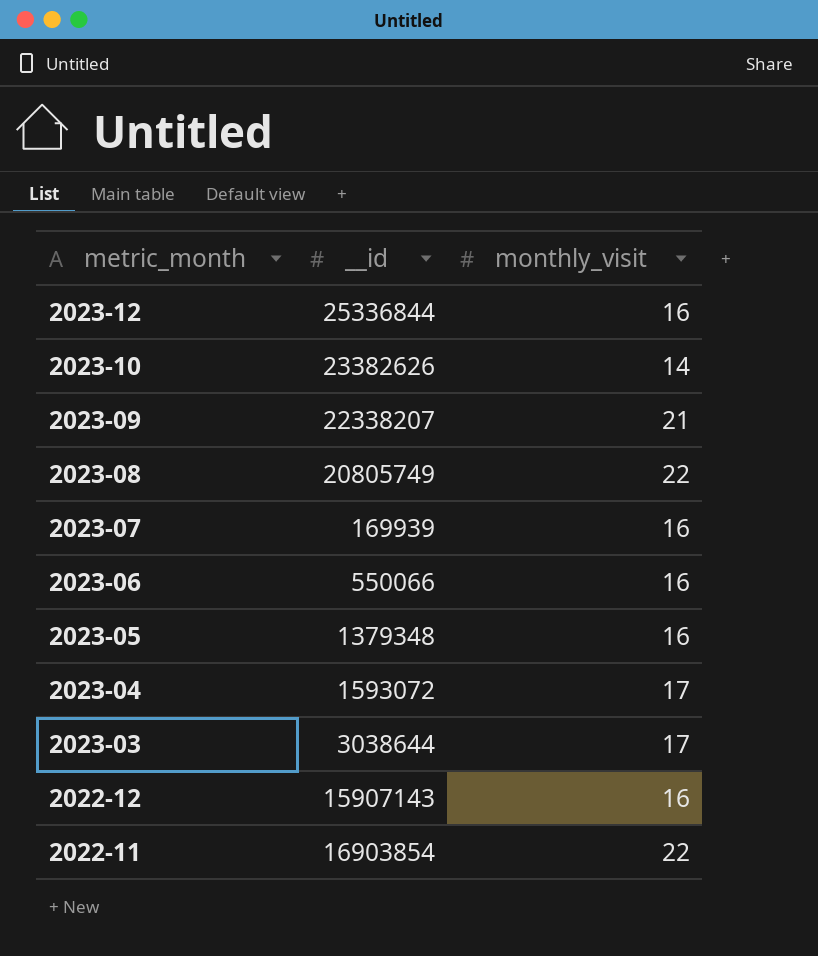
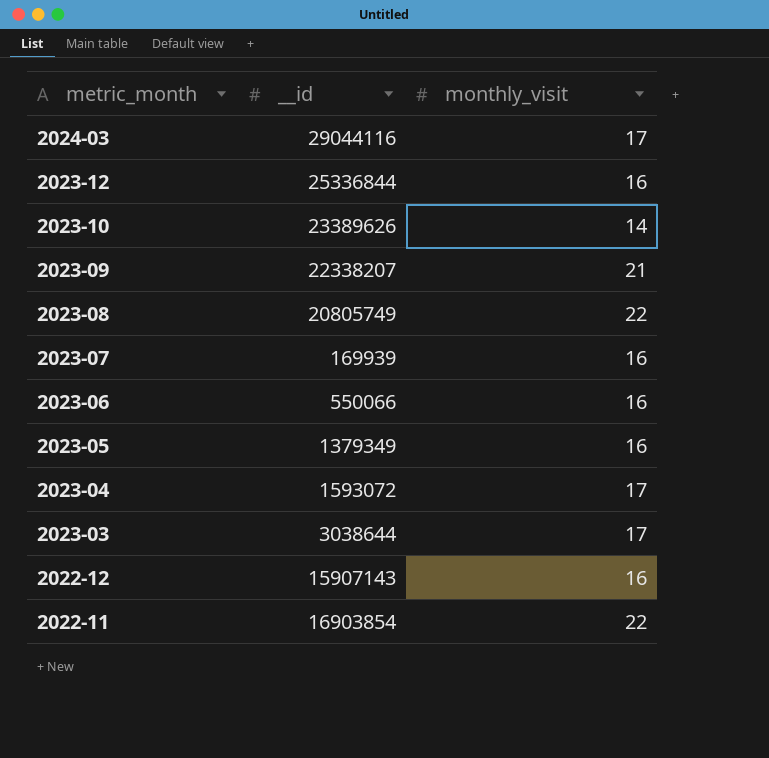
row 2024-03: none -> 29044116 | 17
2023-10 | __id: 23382626 -> 23389626
2023-05 | __id: 1379348 -> 1379349

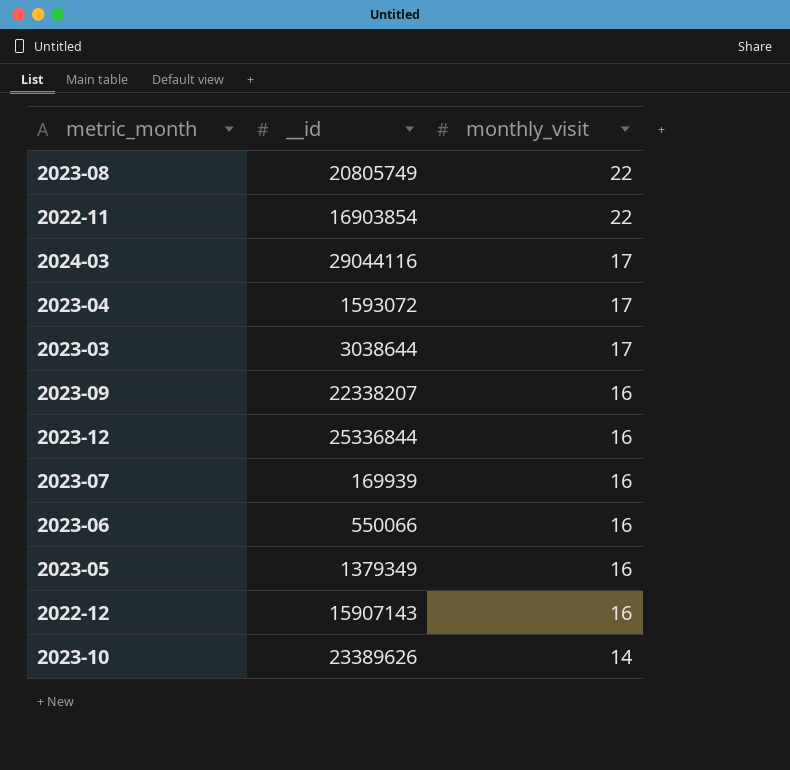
row order: metric_month descending -> monthly_visit descending
2023-09 | monthly_visit: 21 -> 16

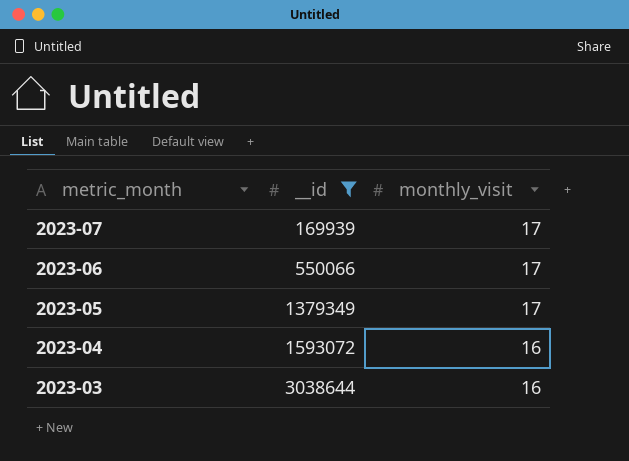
filter: none -> __id <= 3038644
row order: monthly_visit descending -> metric_month descending
2023-07 | monthly_visit: 16 -> 17
2023-06 | monthly_visit: 16 -> 17
2023-05 | monthly_visit: 16 -> 17
2023-04 | monthly_visit: 17 -> 16
2023-03 | monthly_visit: 17 -> 16

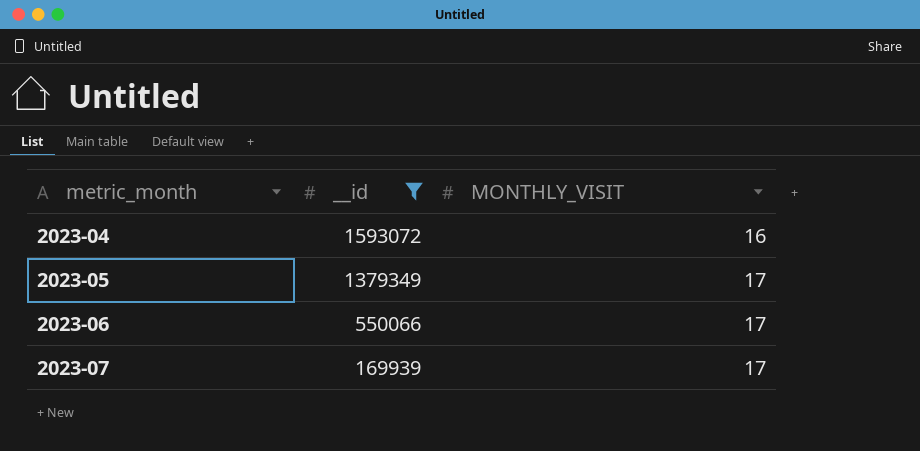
row order: metric_month descending -> metric_month ascending
column name: monthly_visit -> MONTHLY_VISIT
row 2023-03: 3038644 | 16 -> none

